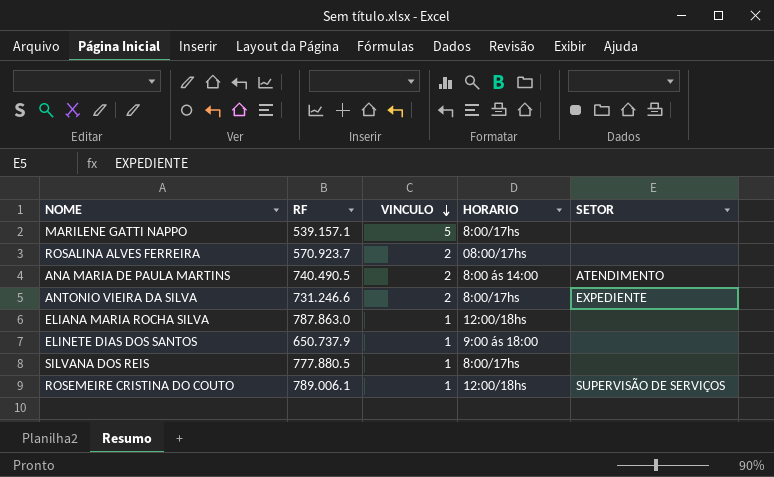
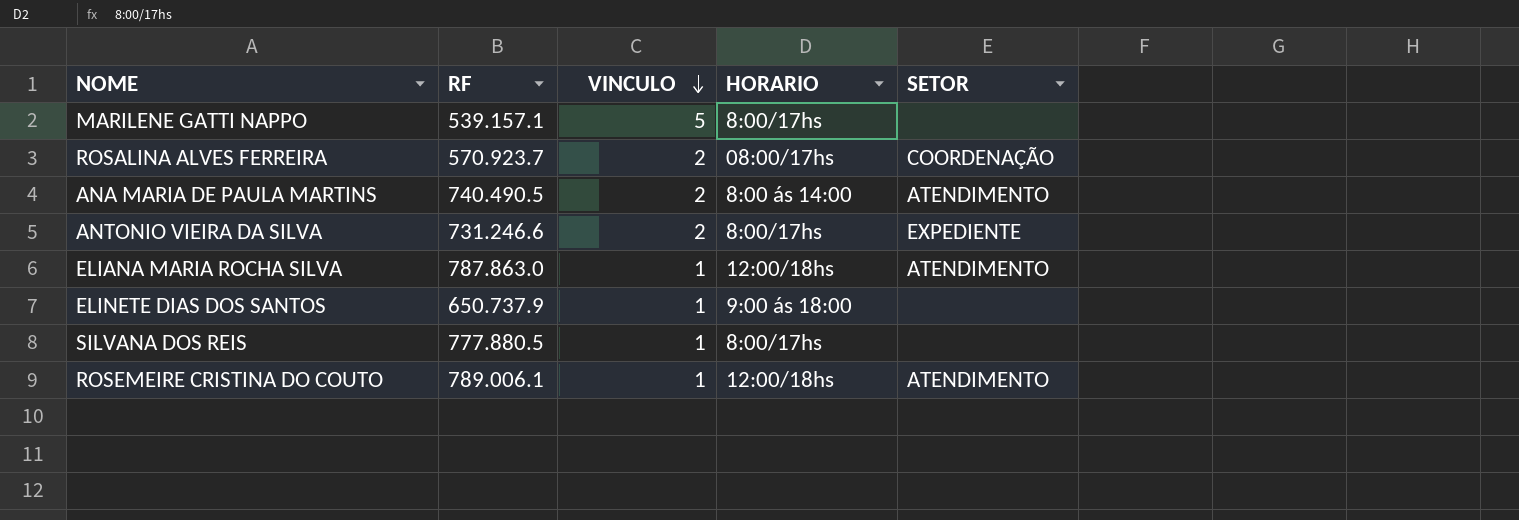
ROSALINA ALVES FERREIRA | SETOR: none -> COORDENAÇÃO
ELIANA MARIA ROCHA SILVA | SETOR: none -> ATENDIMENTO
ROSEMEIRE CRISTINA DO COUTO | SETOR: SUPERVISÃO DE SERVIÇOS -> ATENDIMENTO

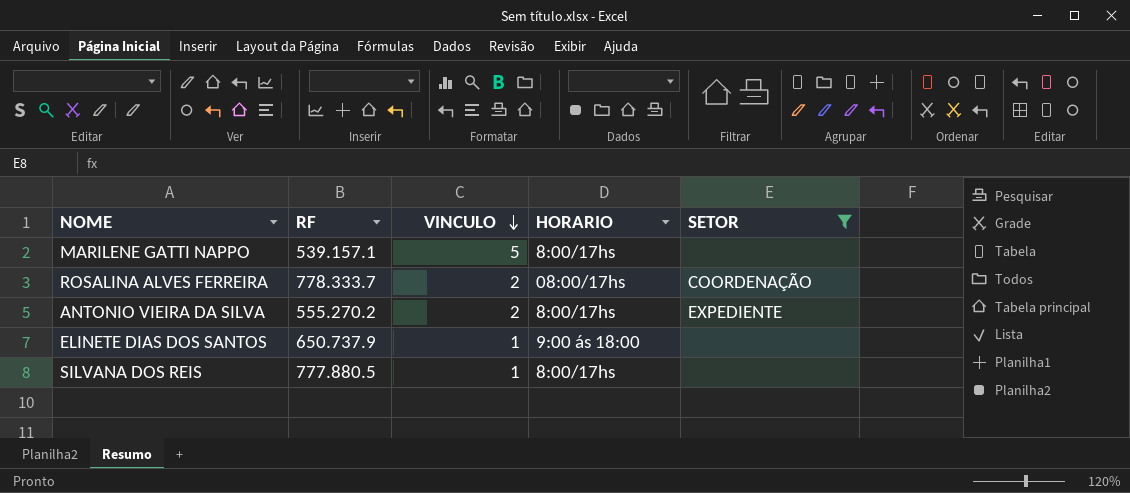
filter: none -> SETOR != ATENDIMENTO
ROSALINA ALVES FERREIRA | RF: 570.923.7 -> 778.333.7
ANTONIO VIEIRA DA SILVA | RF: 731.246.6 -> 555.270.2

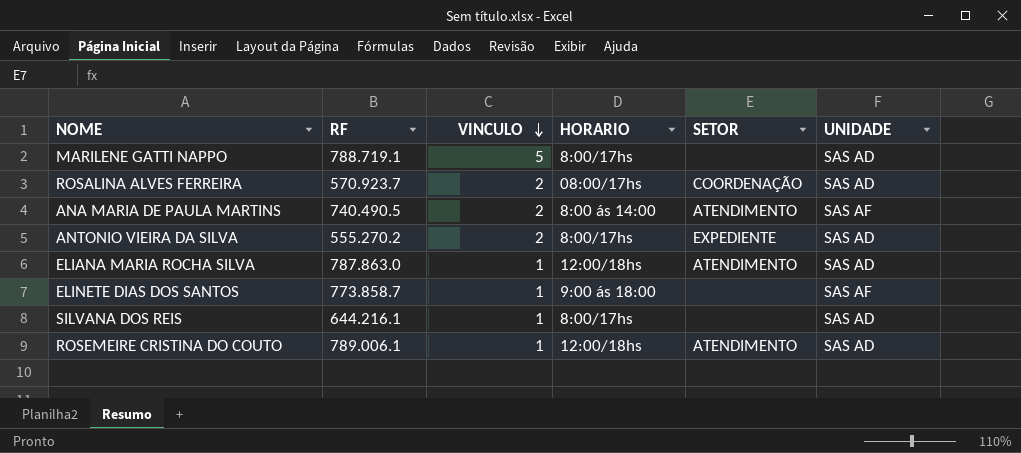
filter: SETOR != ATENDIMENTO -> none
column UNIDADE | position: none -> 6
MARILENE GATTI NAPPO | RF: 539.157.1 -> 788.719.1
ROSALINA ALVES FERREIRA | RF: 778.333.7 -> 570.923.7
ELINETE DIAS DOS SANTOS | RF: 650.737.9 -> 773.858.7
SILVANA DOS REIS | RF: 777.880.5 -> 644.216.1

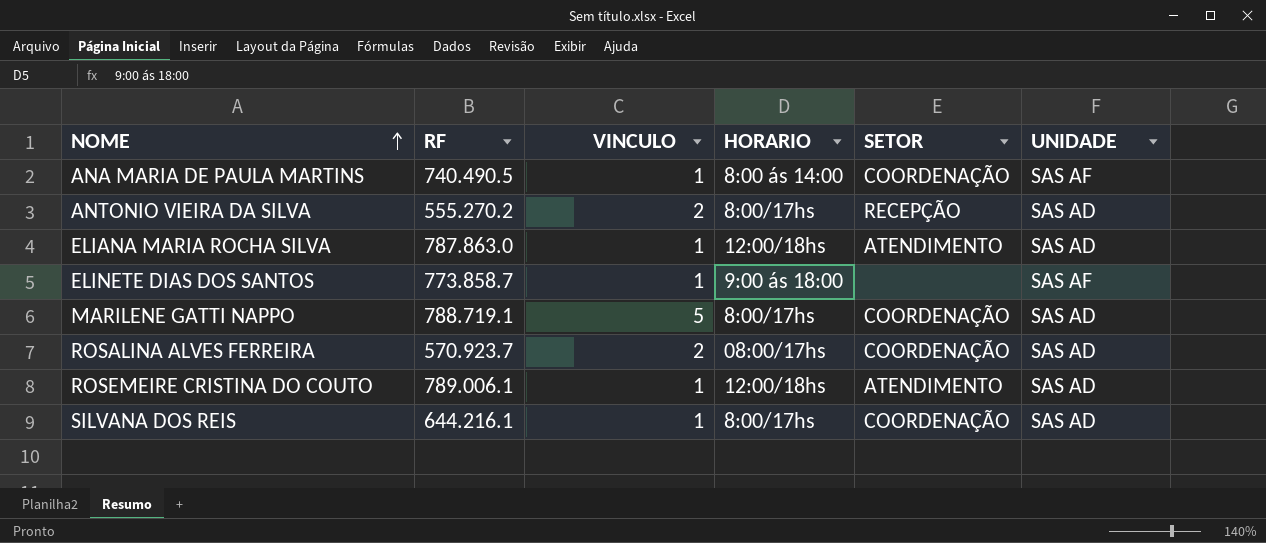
row order: VINCULO descending -> NOME ascending
ANA MARIA DE PAULA MARTINS | VINCULO: 2 -> 1
ANA MARIA DE PAULA MARTINS | SETOR: ATENDIMENTO -> COORDENAÇÃO
ANTONIO VIEIRA DA SILVA | SETOR: EXPEDIENTE -> RECEPÇÃO
MARILENE GATTI NAPPO | SETOR: none -> COORDENAÇÃO
SILVANA DOS REIS | SETOR: none -> COORDENAÇÃO

